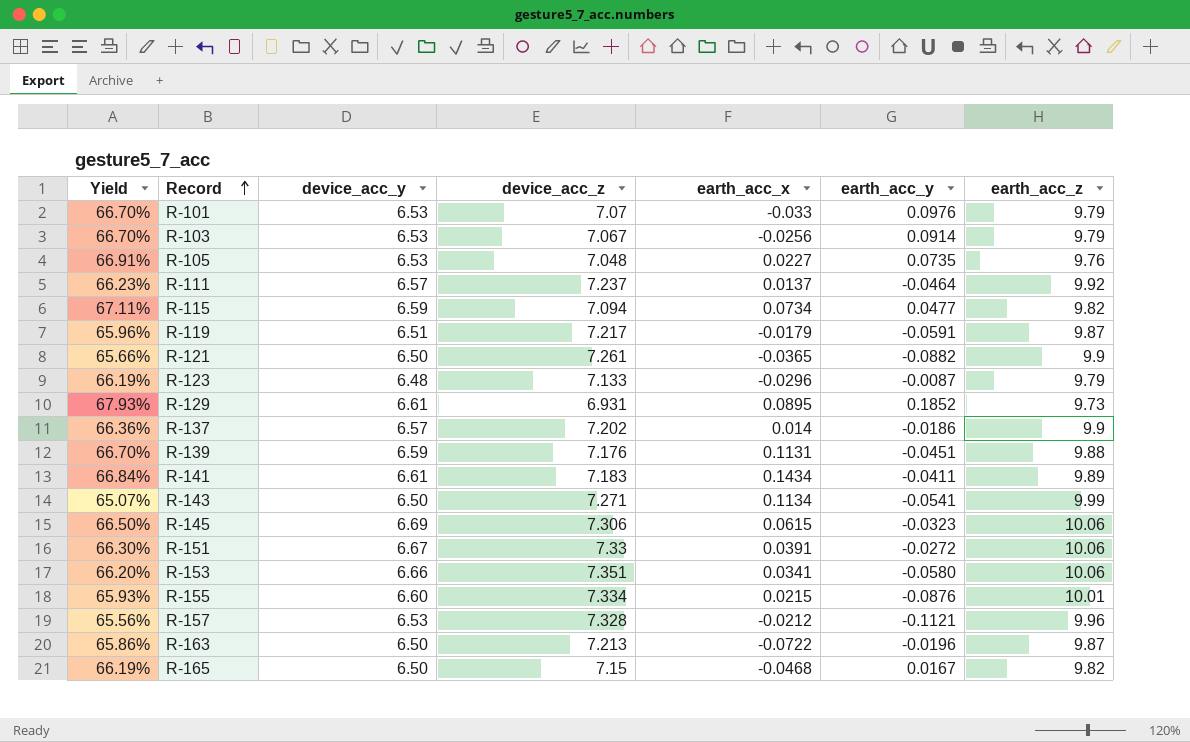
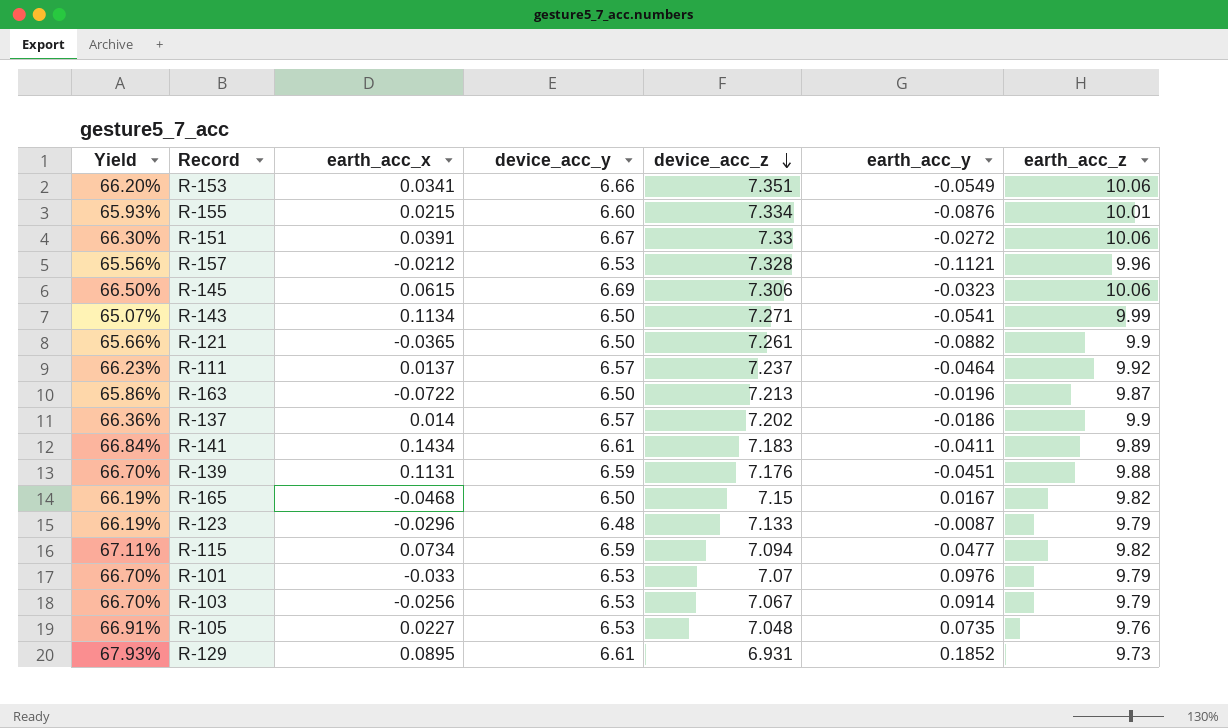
row order: Record ascending -> device_acc_z descending
column earth_acc_x | position: 5 -> 3
row R-119: 65.96% | 6.51 | 7.217 | -0.0179 | -0.0591 | 9.87 -> none
R-153 | earth_acc_y: -0.0580 -> -0.0549

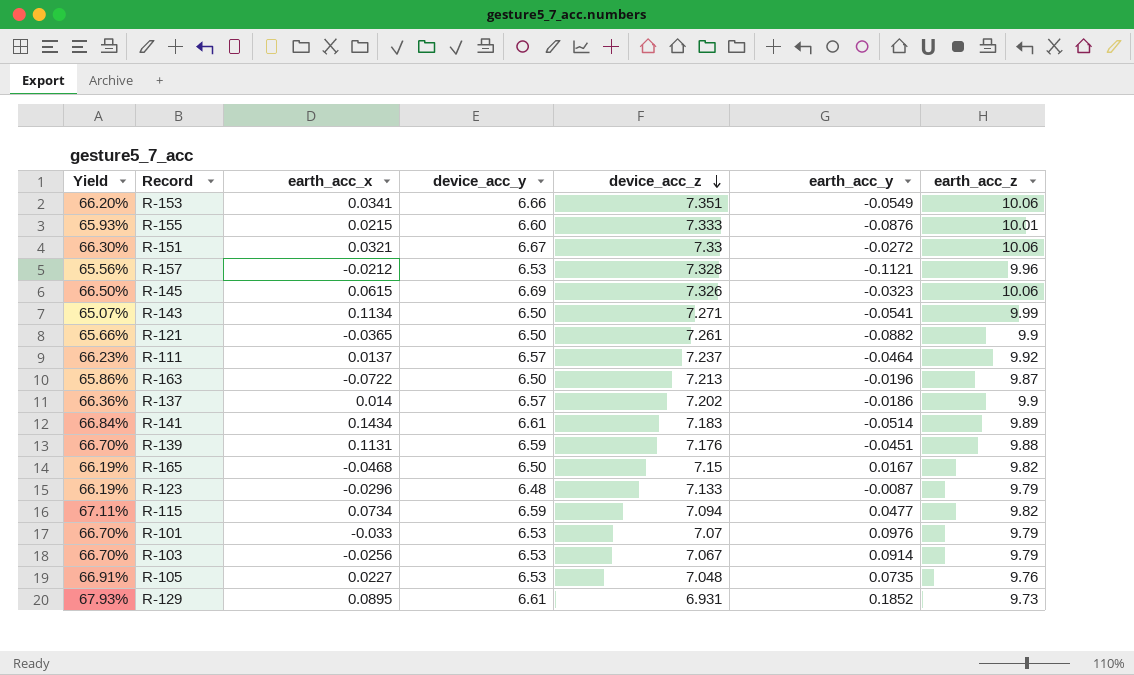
R-155 | device_acc_z: 7.334 -> 7.333
R-151 | earth_acc_x: 0.0391 -> 0.0321
R-145 | device_acc_z: 7.306 -> 7.326
R-141 | earth_acc_y: -0.0411 -> -0.0514

